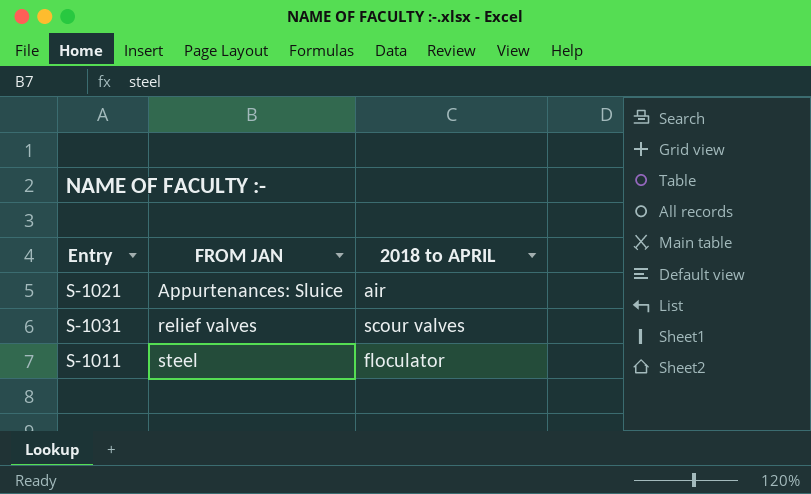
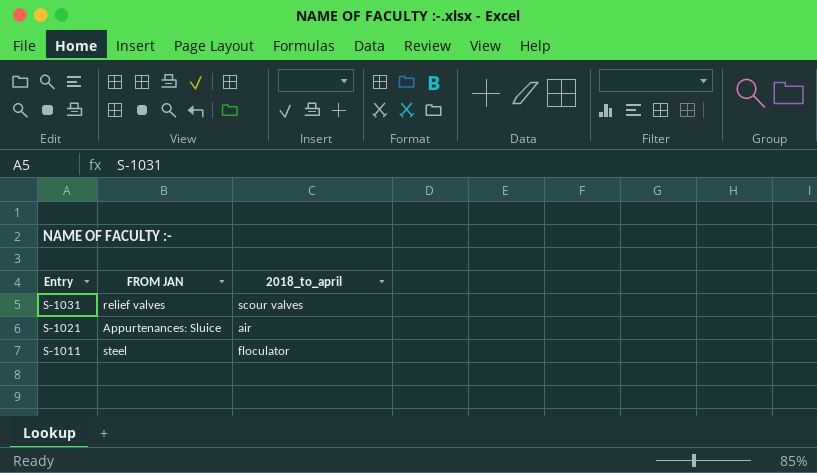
row order: FROM JAN ascending -> Entry descending
column name: 2018 to APRIL -> 2018_to_april

